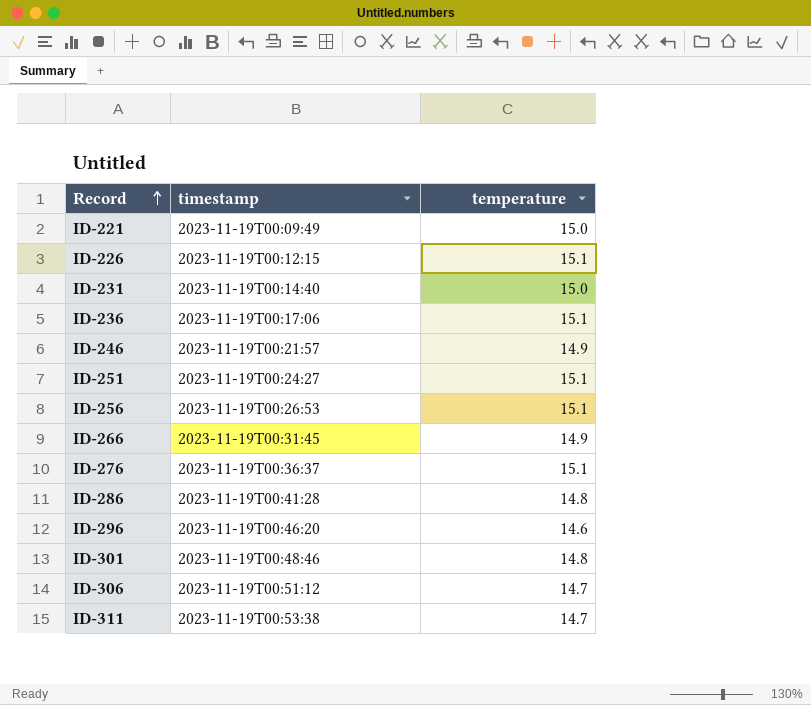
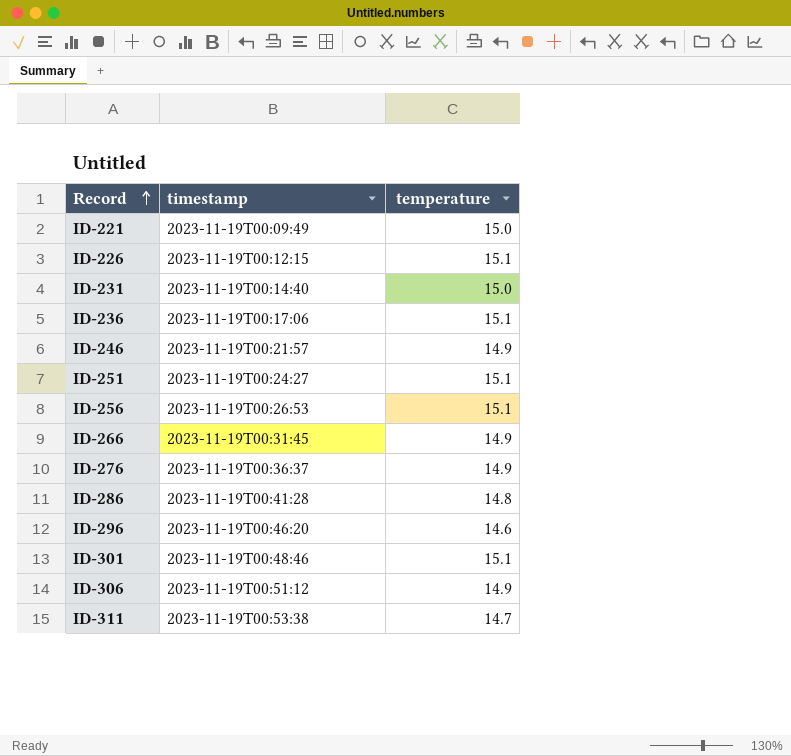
ID-276 | temperature: 15.1 -> 14.9
ID-301 | temperature: 14.8 -> 15.1
ID-306 | temperature: 14.7 -> 14.9

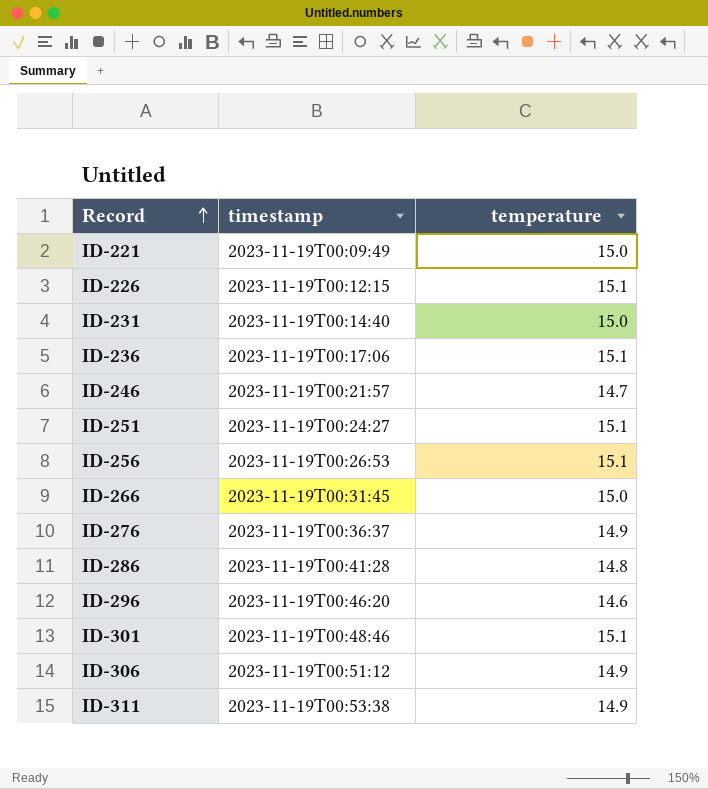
ID-246 | temperature: 14.9 -> 14.7
ID-266 | temperature: 14.9 -> 15.0
ID-311 | temperature: 14.7 -> 14.9

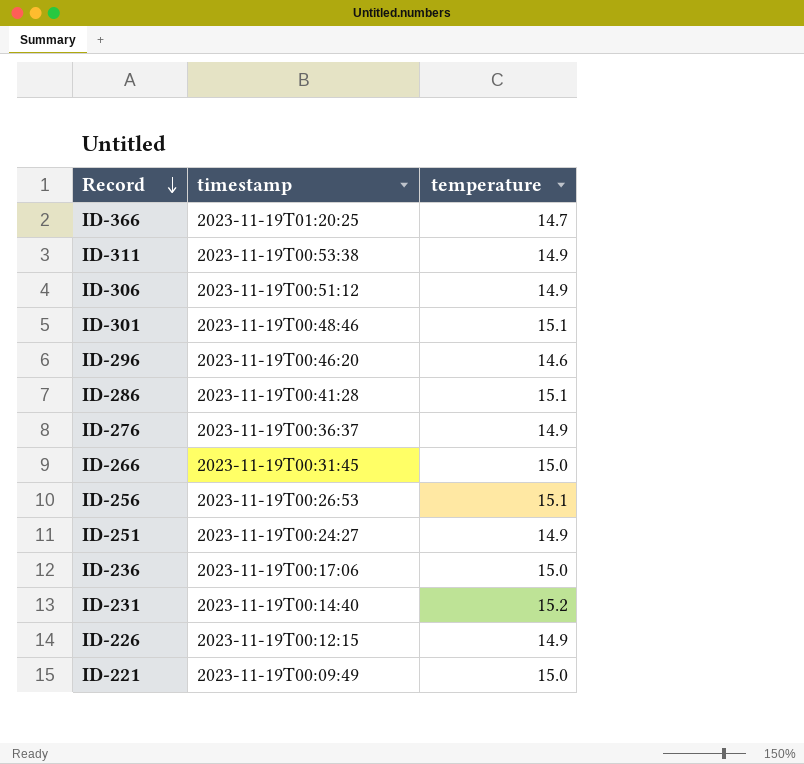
row order: Record ascending -> Record descending
row ID-246: 2023-11-19T00:21:57 | 14.7 -> none
row ID-366: none -> 2023-11-19T01:20:25 | 14.7
ID-286 | temperature: 14.8 -> 15.1
ID-251 | temperature: 15.1 -> 14.9
ID-236 | temperature: 15.1 -> 15.0
ID-231 | temperature: 15.0 -> 15.2
ID-226 | temperature: 15.1 -> 14.9

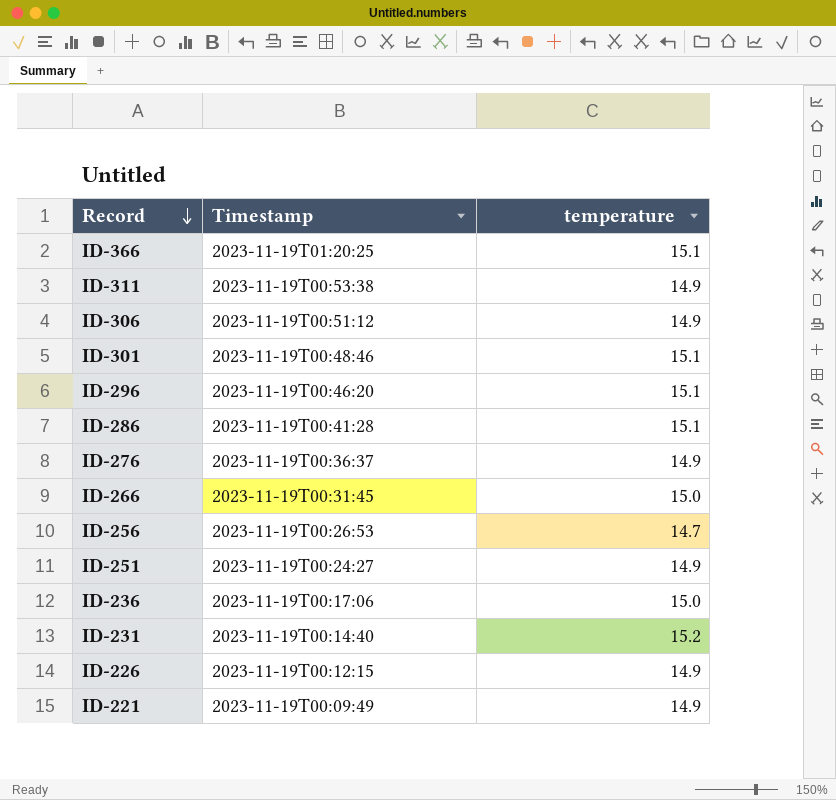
column name: timestamp -> Timestamp
ID-366 | temperature: 14.7 -> 15.1
ID-296 | temperature: 14.6 -> 15.1
ID-256 | temperature: 15.1 -> 14.7
ID-221 | temperature: 15.0 -> 14.9

